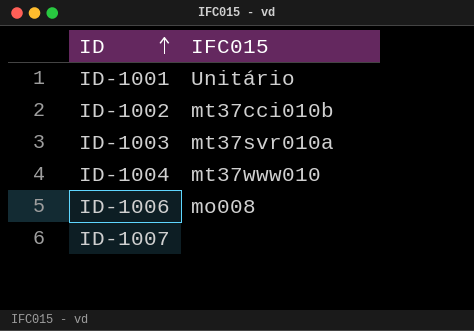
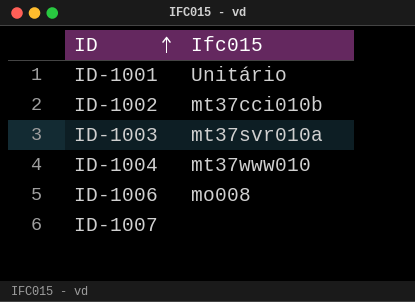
column name: IFC015 -> Ifc015

